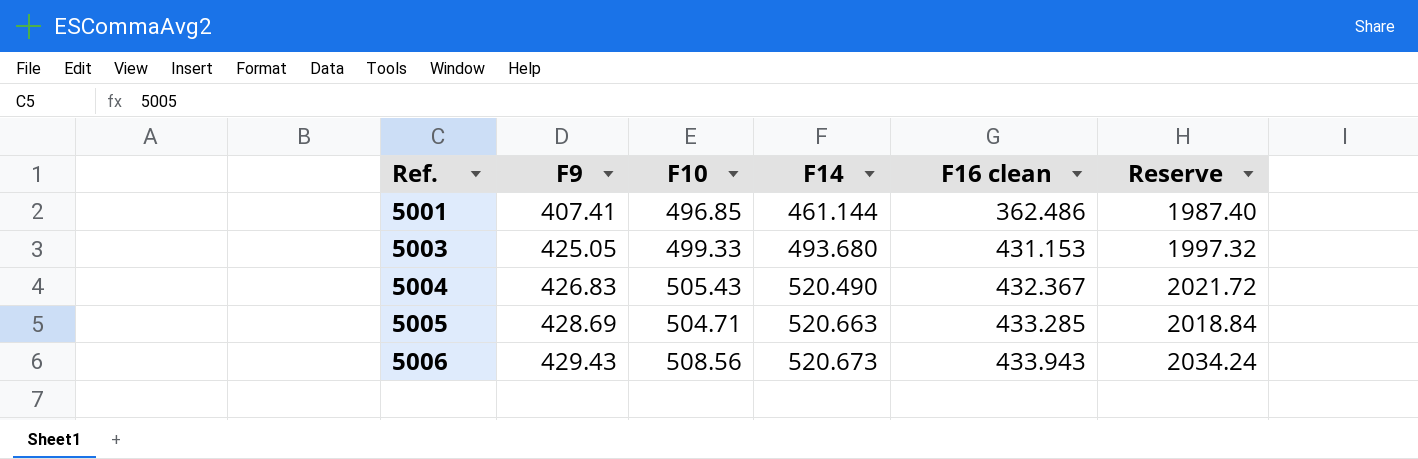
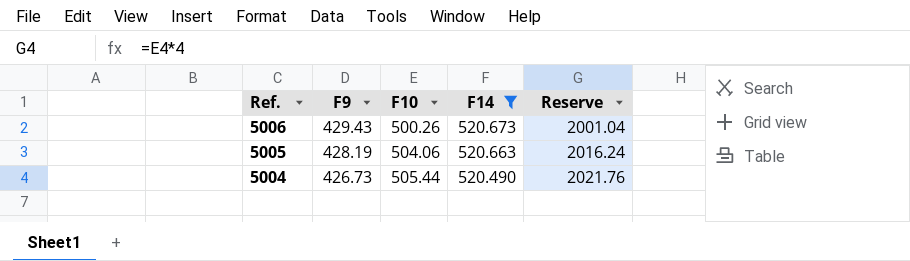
filter: none -> F14 >= 520.490
row order: Ref. ascending -> Ref. descending
column F16 clean | position: 5 -> none
5006 | F10: 508.56 -> 500.26
5006 | Reserve: 2034.24 -> 2001.04
5005 | F9: 428.69 -> 428.19
5005 | F10: 504.71 -> 504.06
5005 | Reserve: 2018.84 -> 2016.24
5004 | F9: 426.83 -> 426.73
5004 | F10: 505.43 -> 505.44
5004 | Reserve: 2021.72 -> 2021.76

